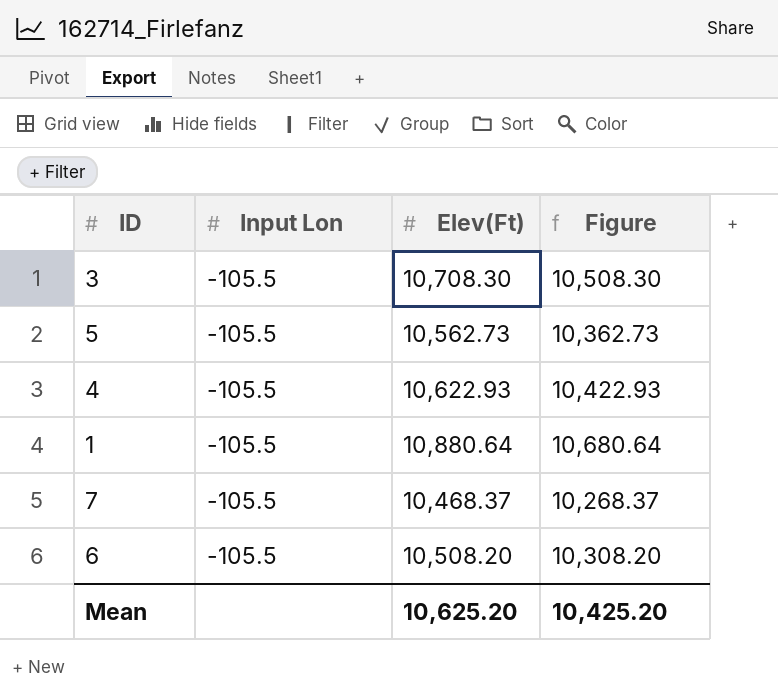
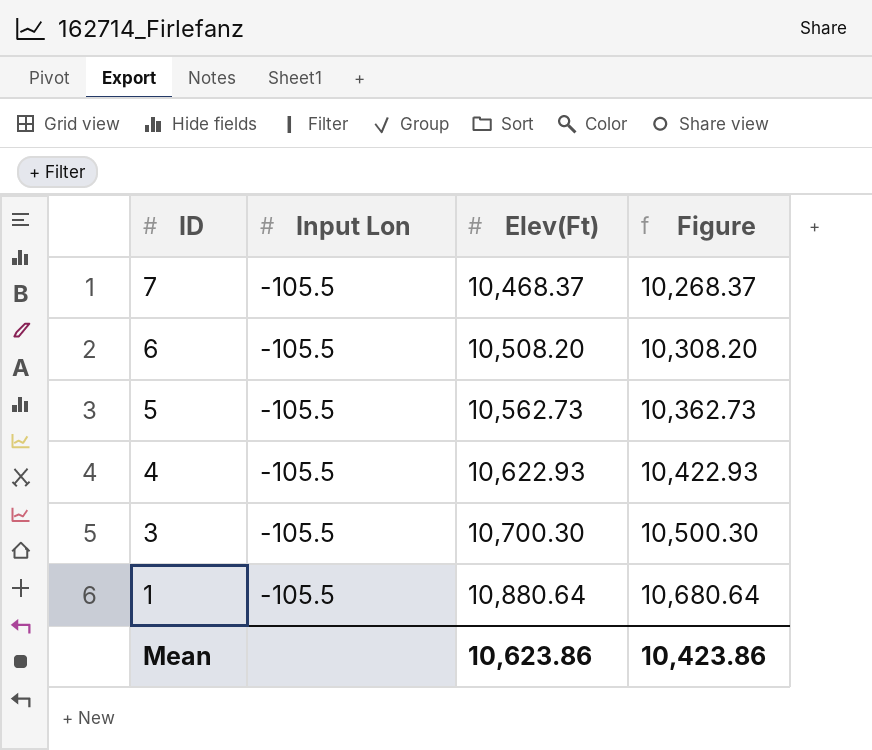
row order: none -> ID descending
3 | Elev(Ft): 10,708.30 -> 10,700.30
3 | Figure: 10,508.30 -> 10,500.30
Mean | Elev(Ft): 10,625.20 -> 10,623.86
Mean | Figure: 10,425.20 -> 10,423.86

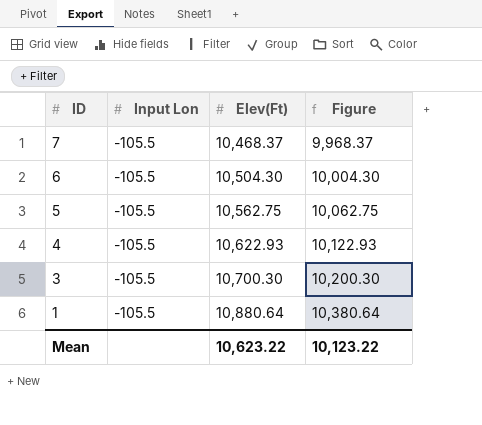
column Figure | formula: [Elev(Ft)] - 200 -> [Elev(Ft)] - 500
6 | Elev(Ft): 10,508.20 -> 10,504.30
5 | Elev(Ft): 10,562.73 -> 10,562.75
Mean | Elev(Ft): 10,623.86 -> 10,623.22
Mean | Figure: 10,423.86 -> 10,123.22

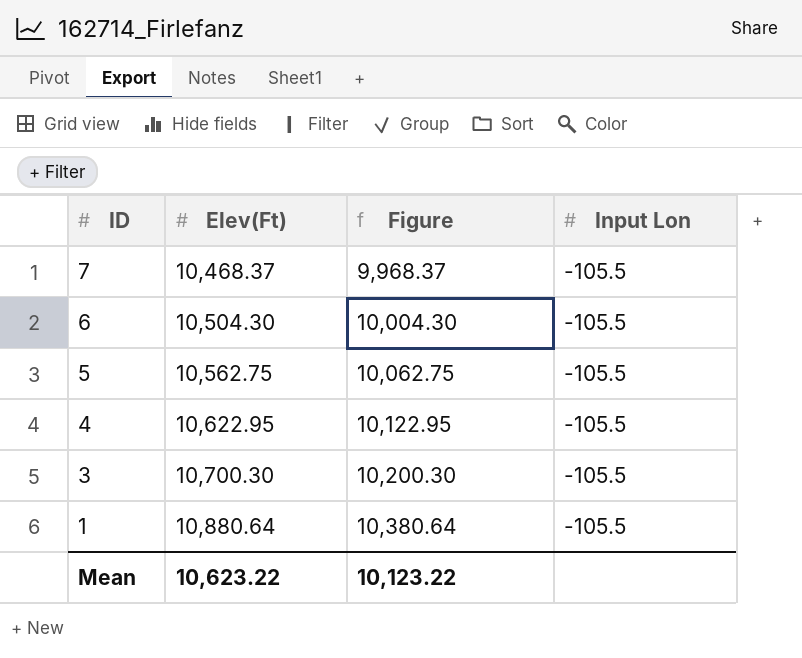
column Input Lon | position: 2 -> 4
4 | Elev(Ft): 10,622.93 -> 10,622.95
4 | Figure: 10,122.93 -> 10,122.95

